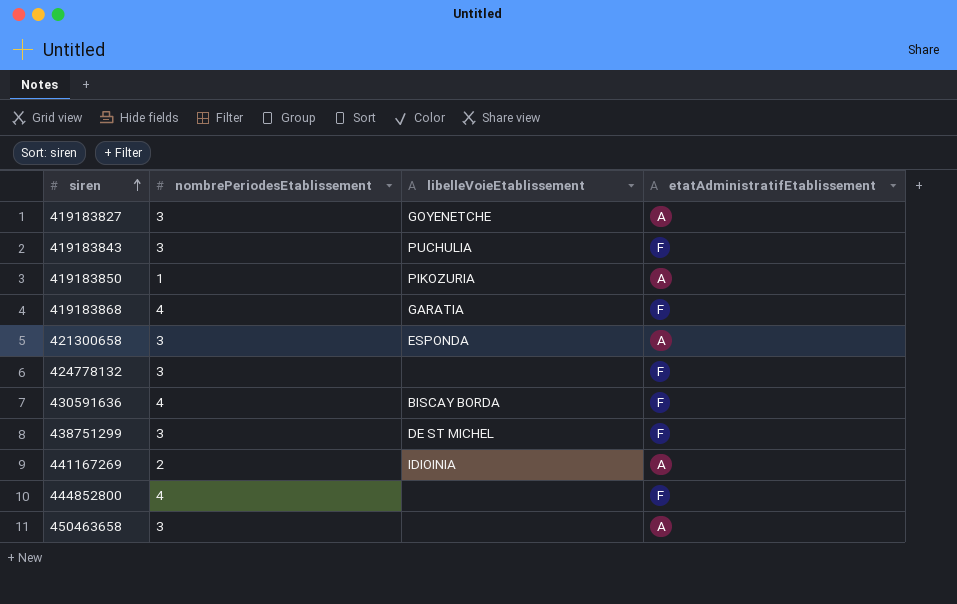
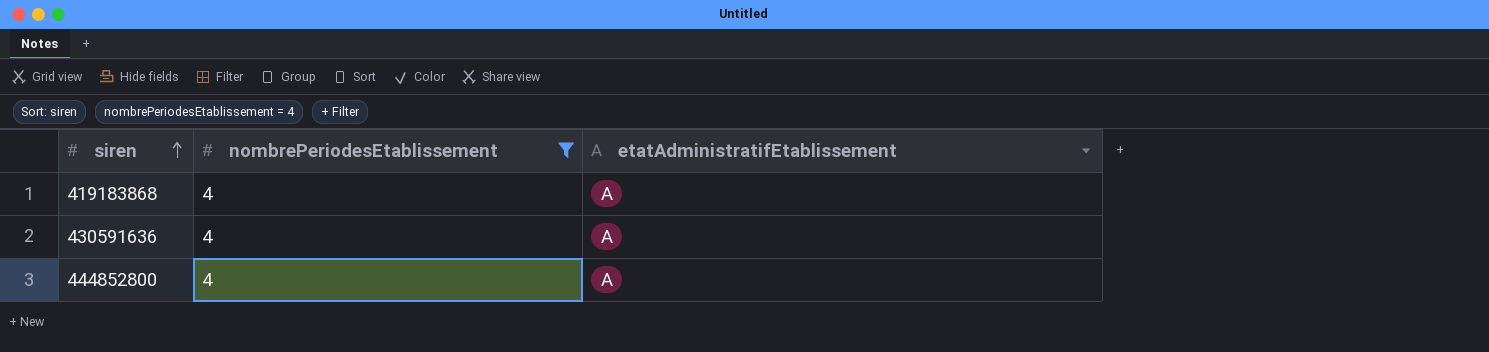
filter: none -> nombrePeriodesEtablissement = 4
column libelleVoieEtablissement | position: 3 -> none
419183868 | etatAdministratifEtablissement: F -> A
430591636 | etatAdministratifEtablissement: F -> A
444852800 | etatAdministratifEtablissement: F -> A

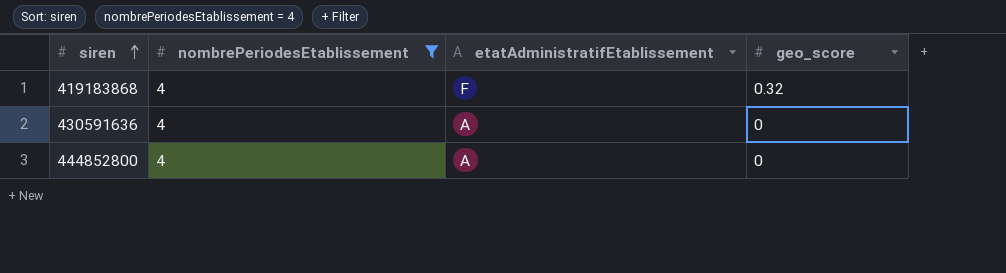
column geo_score | position: none -> 4
419183868 | etatAdministratifEtablissement: A -> F

